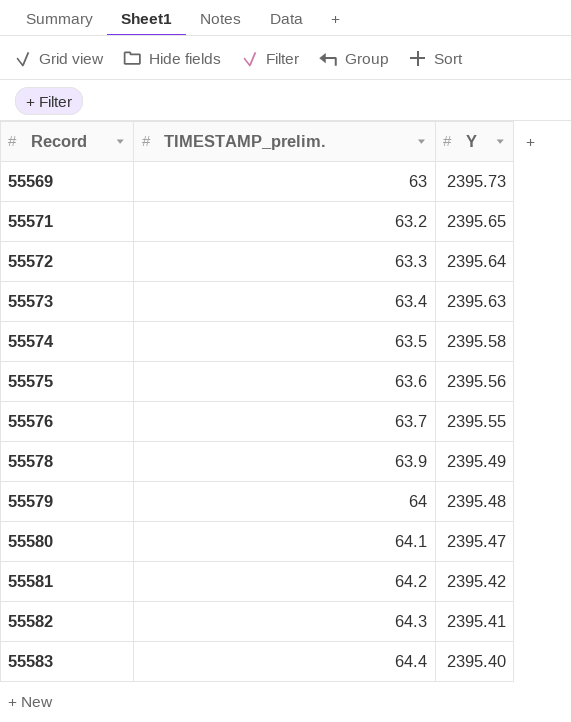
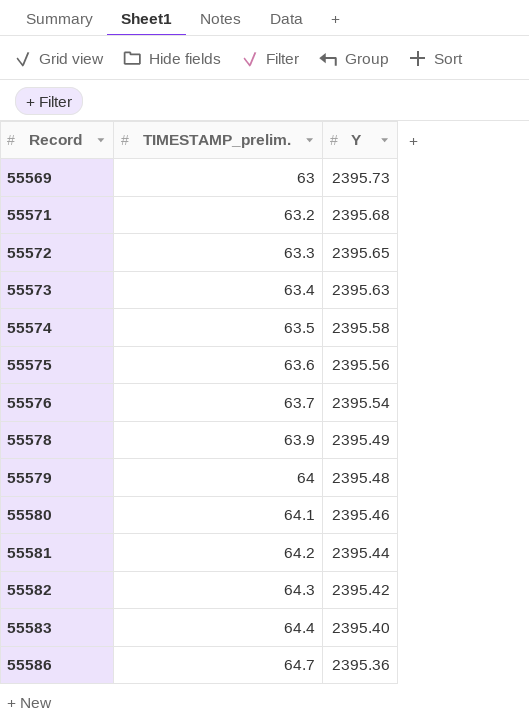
55571 | Y: 2395.65 -> 2395.68
55572 | Y: 2395.64 -> 2395.65
55576 | Y: 2395.55 -> 2395.54
55580 | Y: 2395.47 -> 2395.46
55581 | Y: 2395.42 -> 2395.44
55582 | Y: 2395.41 -> 2395.42
row 55586: none -> 64.7 | 2395.36

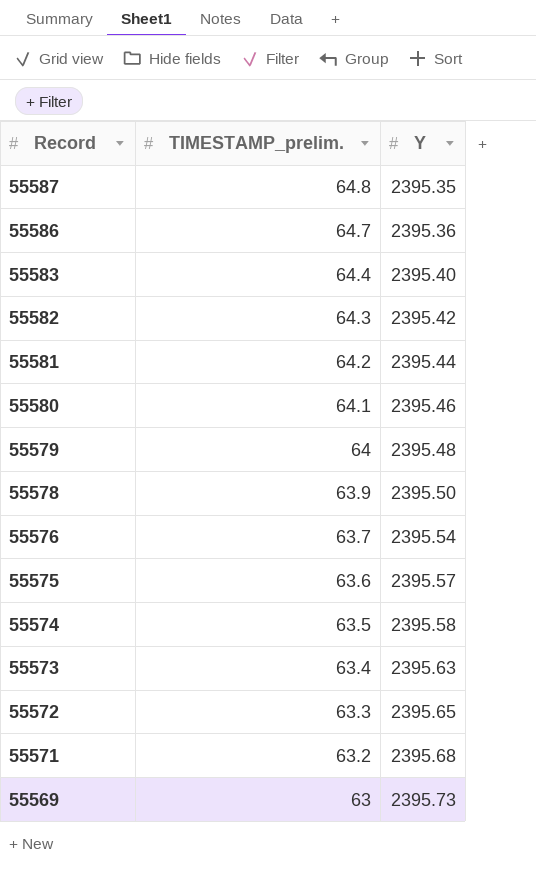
row order: Record ascending -> Record descending
row 55587: none -> 64.8 | 2395.35
55578 | Y: 2395.49 -> 2395.50
55575 | Y: 2395.56 -> 2395.57

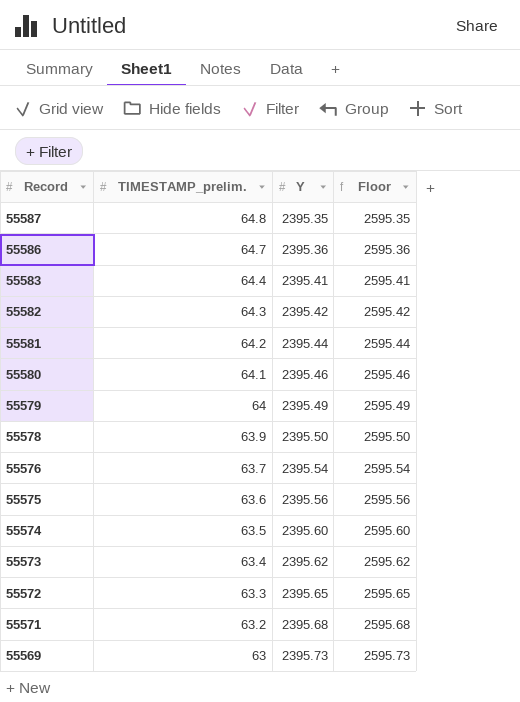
column Floor | formula: none -> [Y] + 200
55583 | Y: 2395.40 -> 2395.41
55579 | Y: 2395.48 -> 2395.49
55575 | Y: 2395.57 -> 2395.56
55574 | Y: 2395.58 -> 2395.60
55573 | Y: 2395.63 -> 2395.62

